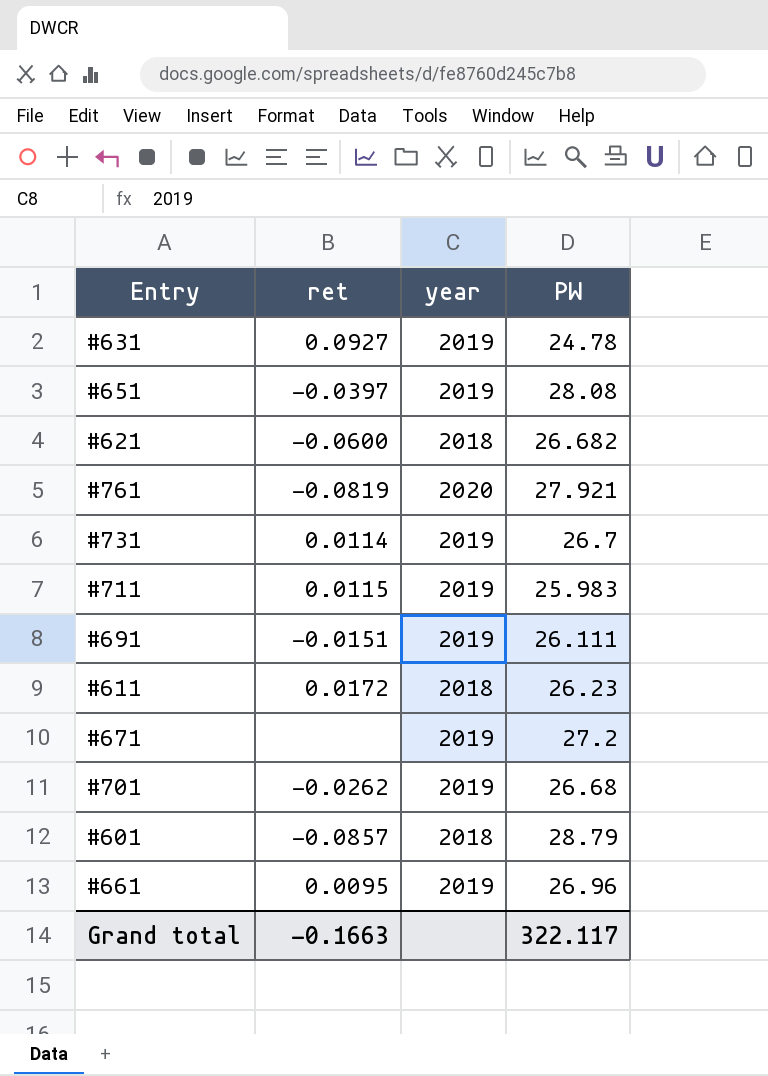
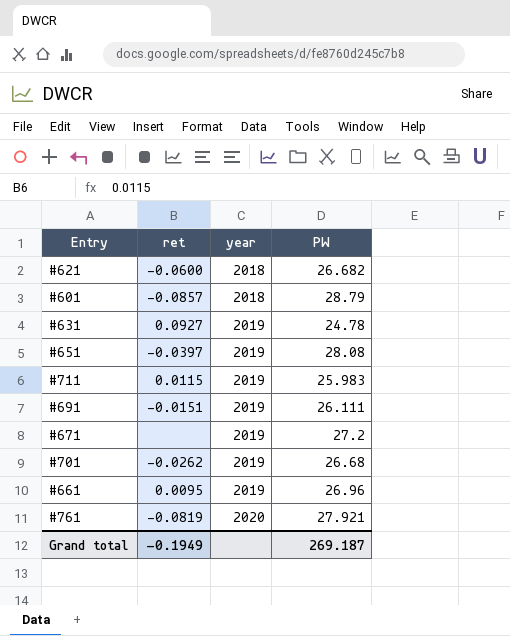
row order: none -> year ascending
row #731: 0.0114 | 2019 | 26.7 -> none
row #611: 0.0172 | 2018 | 26.23 -> none
Grand total | ret: -0.1663 -> -0.1949
Grand total | PW: 322.117 -> 269.187

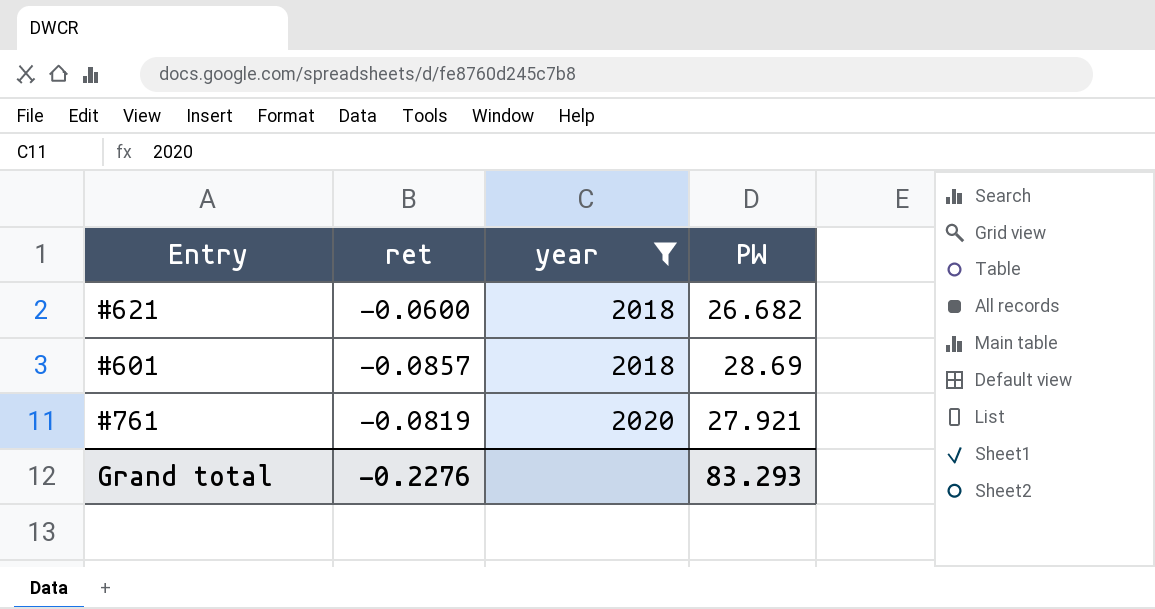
filter: none -> year != 2019
#601 | PW: 28.79 -> 28.69
Grand total | ret: -0.1949 -> -0.2276
Grand total | PW: 269.187 -> 83.293

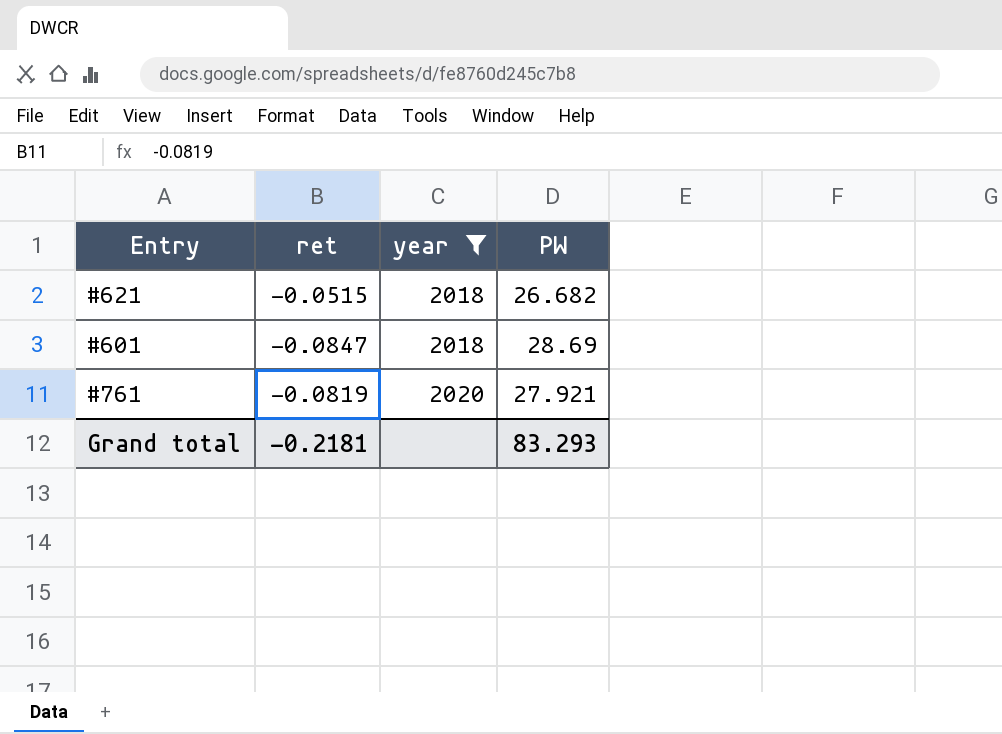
#621 | ret: -0.0600 -> -0.0515
#601 | ret: -0.0857 -> -0.0847
Grand total | ret: -0.2276 -> -0.2181

